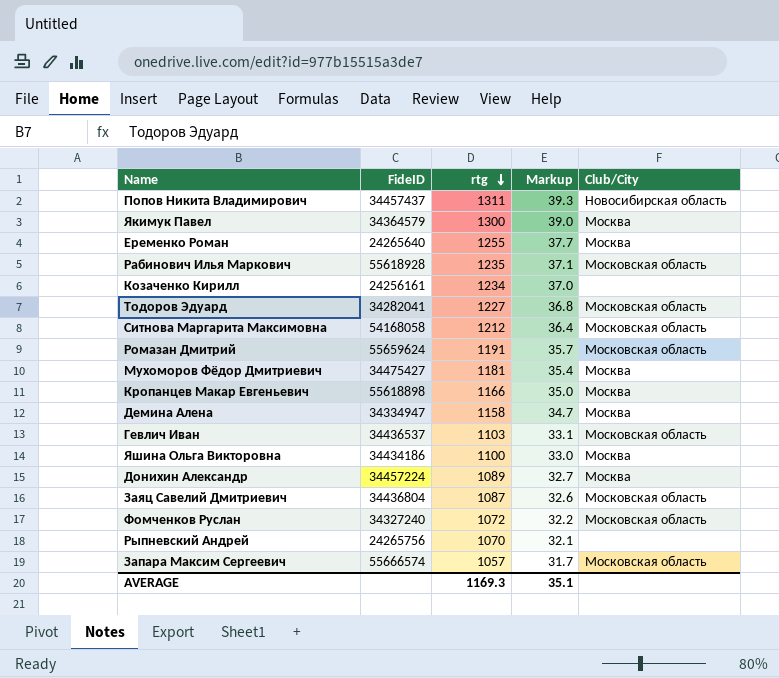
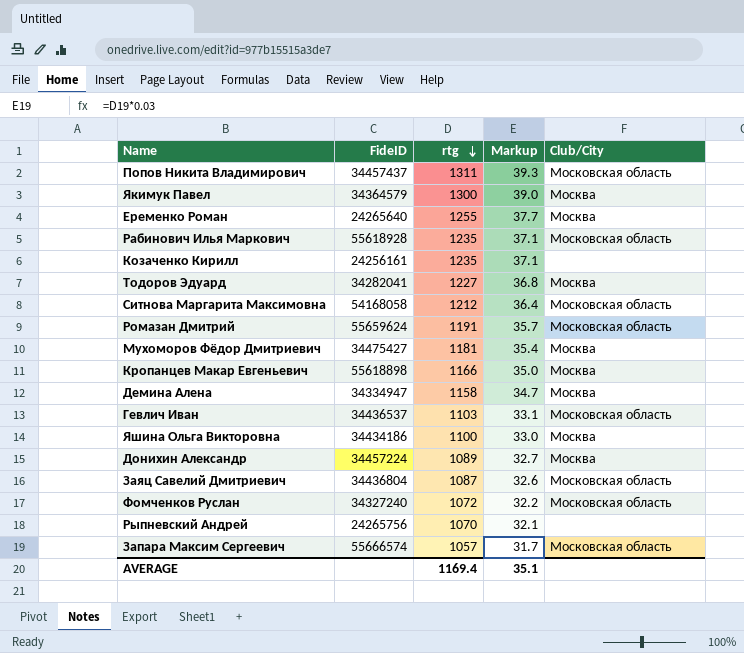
Попов Никита Владимирович | Club/City: Новосибирская область -> Московская область
Козаченко Кирилл | rtg: 1234 -> 1235
Козаченко Кирилл | Markup: 37.0 -> 37.1
Тодоров Эдуард | Club/City: Московская область -> Москва
AVERAGE | rtg: 1169.3 -> 1169.4

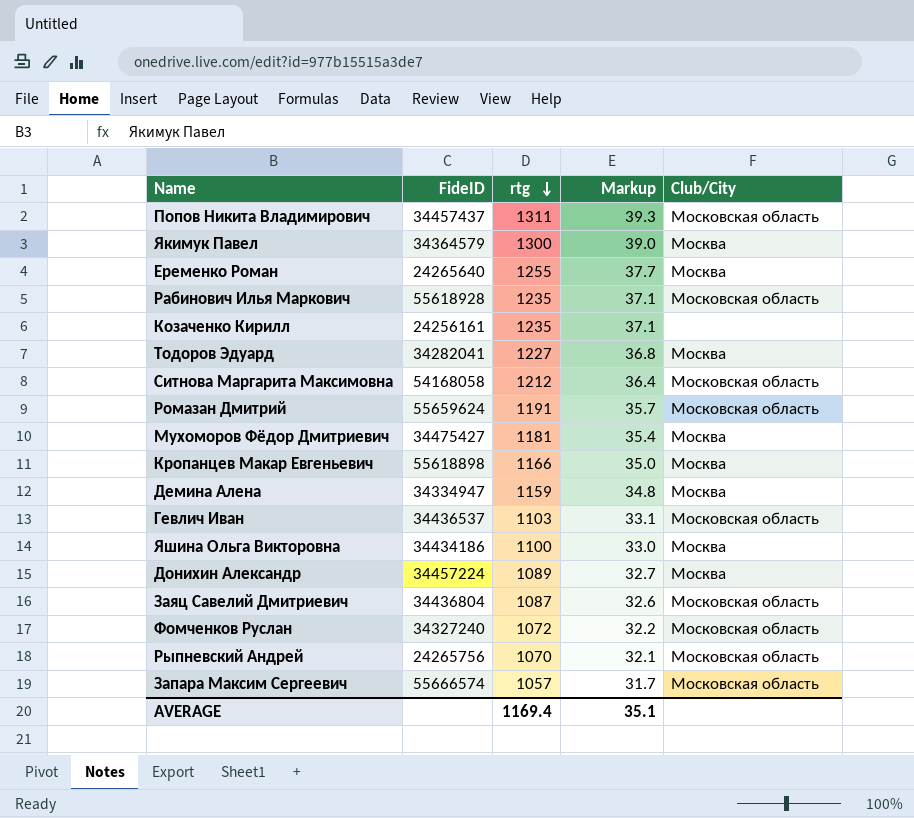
Демина Алена | rtg: 1158 -> 1159
Демина Алена | Markup: 34.7 -> 34.8
Рыпневский Андрей | Club/City: none -> Московская область

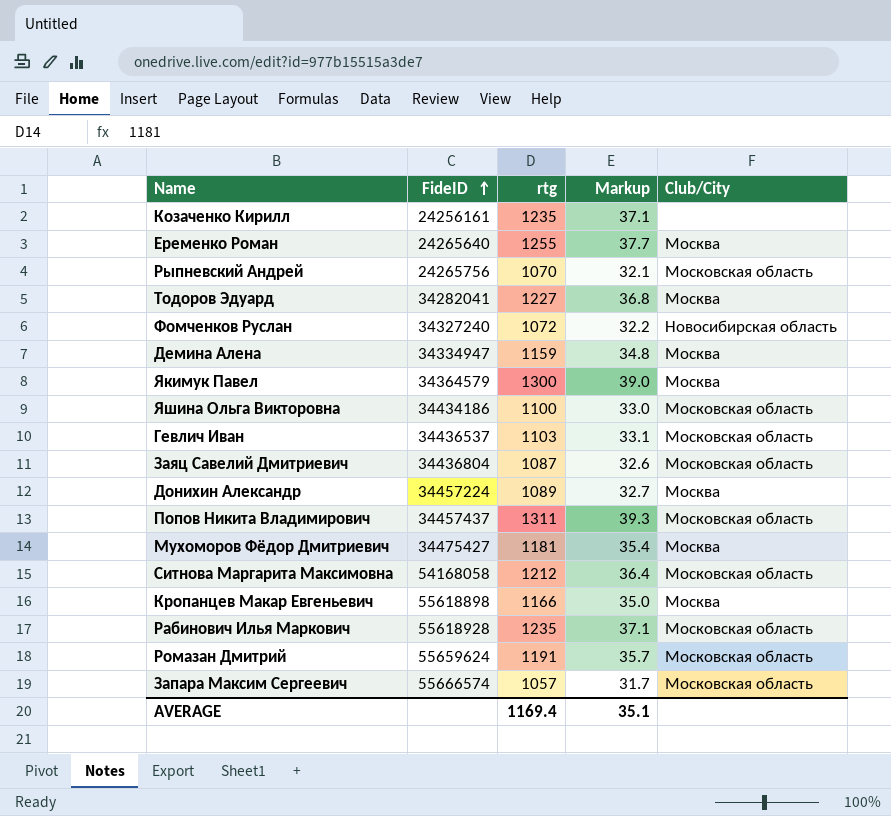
row order: rtg descending -> FideID ascending
Фомченков Руслан | Club/City: Московская область -> Новосибирская область
Яшина Ольга Викторовна | Club/City: Москва -> Московская область

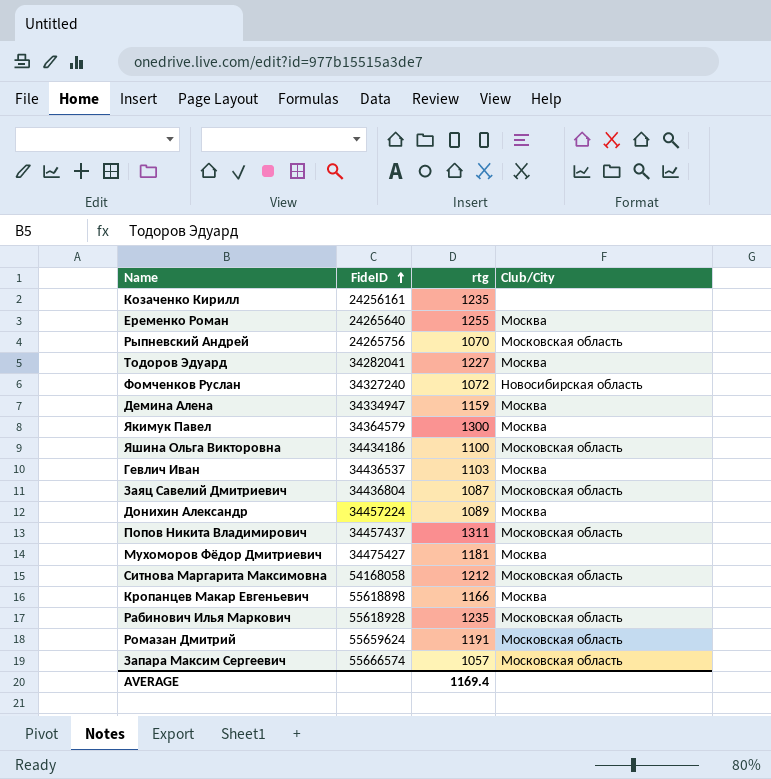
column Markup | formula: [rtg] * 0.03 -> none
Гевлич Иван | Club/City: Московская область -> Москва

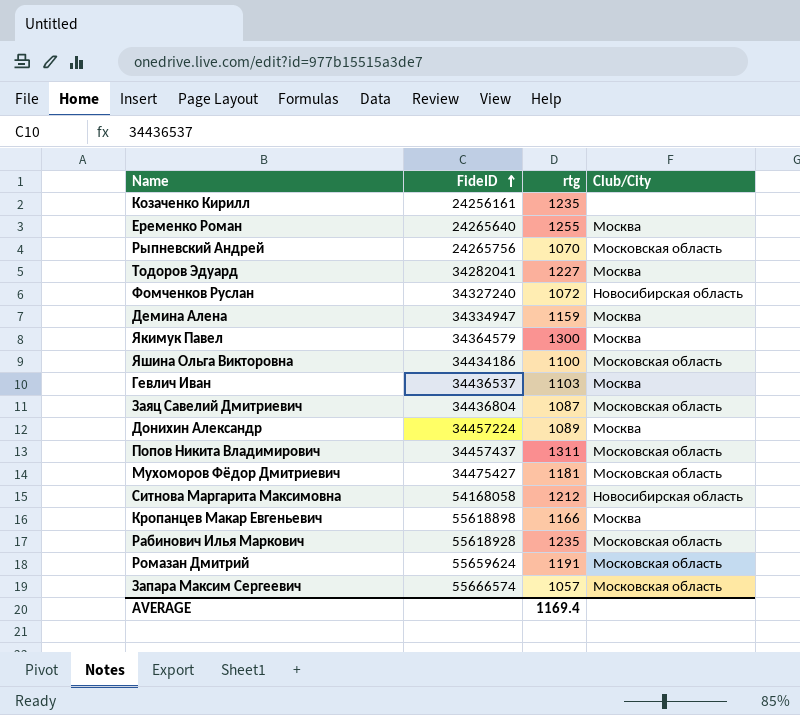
Мухоморов Фёдор Дмитриевич | Club/City: Москва -> Московская область
Ситнова Маргарита Максимовна | Club/City: Московская область -> Новосибирская область

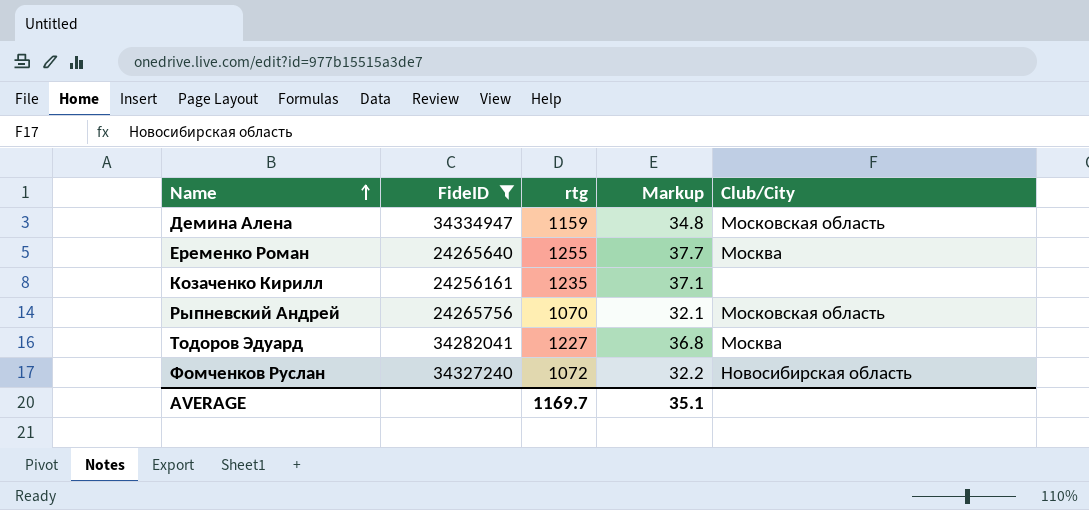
filter: none -> FideID <= 34334947
row order: FideID ascending -> Name ascending
column Markup | formula: none -> [rtg] * 0.03
Демина Алена | Club/City: Москва -> Московская область
AVERAGE | rtg: 1169.4 -> 1169.7

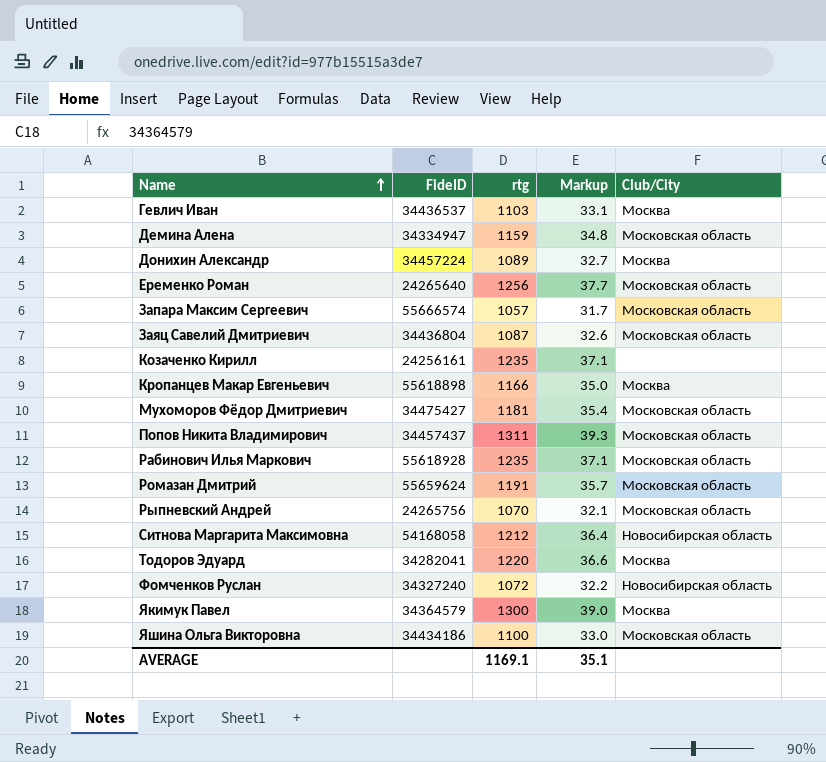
filter: FideID <= 34334947 -> none
Еременко Роман | rtg: 1255 -> 1256
Еременко Роман | Club/City: Москва -> Московская область
Тодоров Эдуард | rtg: 1227 -> 1220
Тодоров Эдуард | Markup: 36.8 -> 36.6
AVERAGE | rtg: 1169.7 -> 1169.1

